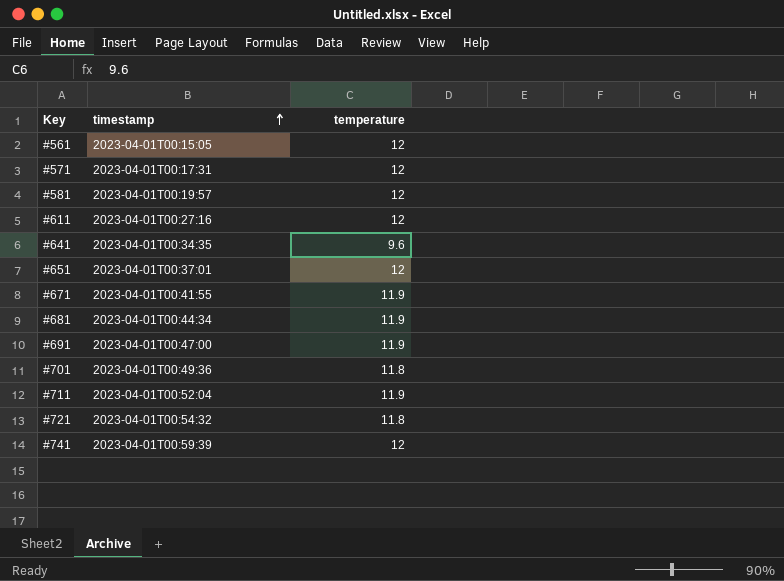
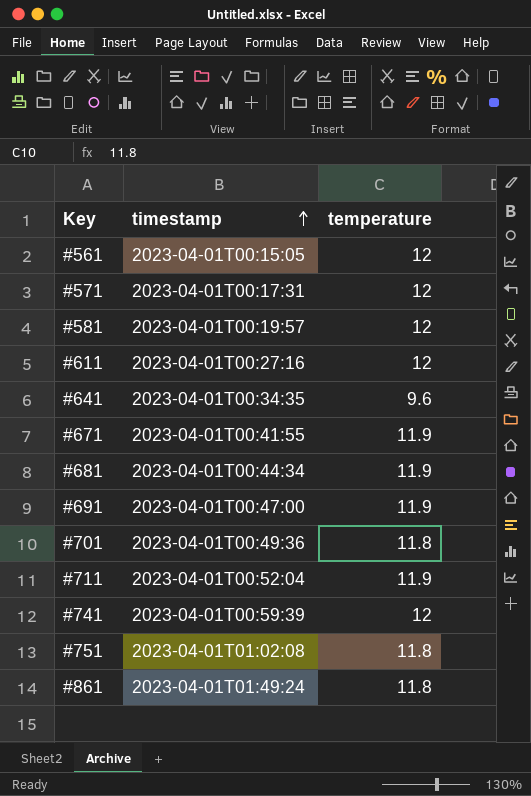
row #651: 2023-04-01T00:37:01 | 12 -> none
row #721: 2023-04-01T00:54:32 | 11.8 -> none
row #751: none -> 2023-04-01T01:02:08 | 11.8
row #861: none -> 2023-04-01T01:49:24 | 11.8

